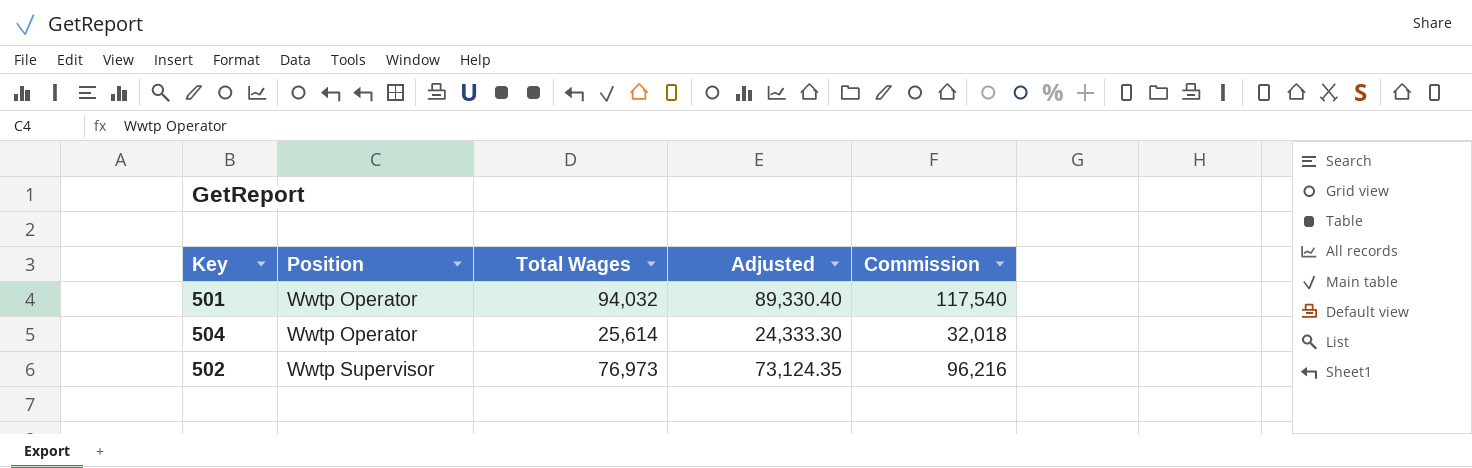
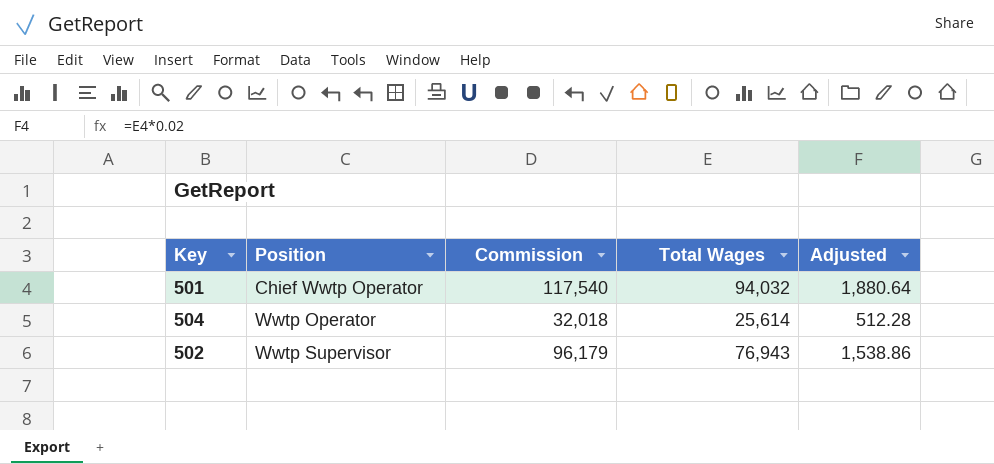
column Commission | position: 5 -> 3
column Adjusted | formula: [Total Wages] * 0.95 -> [Total Wages] * 0.02
501 | Position: Wwtp Operator -> Chief Wwtp Operator
502 | Commission: 96,216 -> 96,179
502 | Total Wages: 76,973 -> 76,943

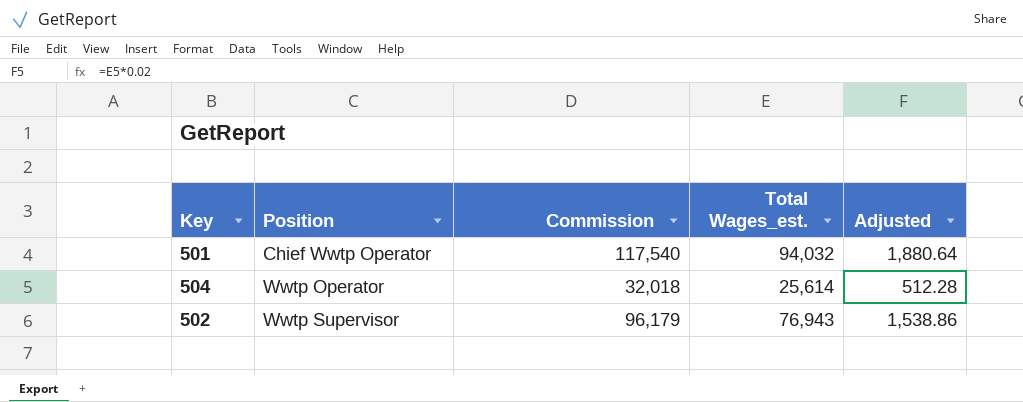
column name: Total Wages -> Total Wages_est.

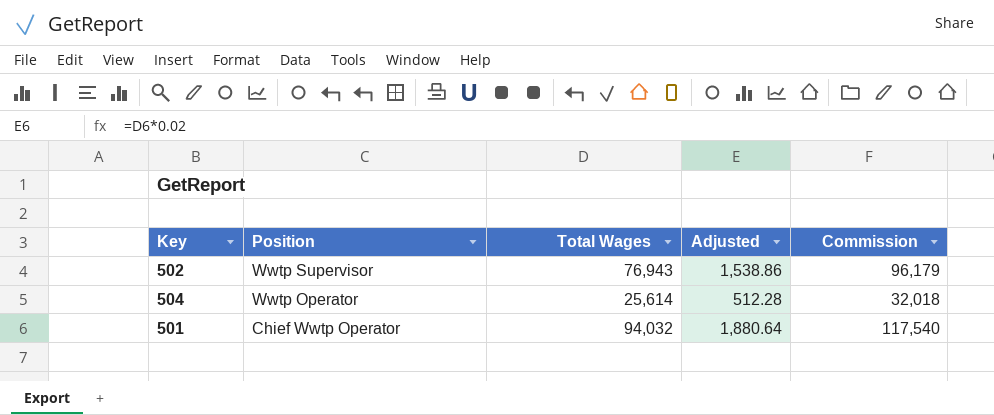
row order: Position ascending -> Position descending
column name: Total Wages_est. -> Total Wages
column Commission | position: 3 -> 5

